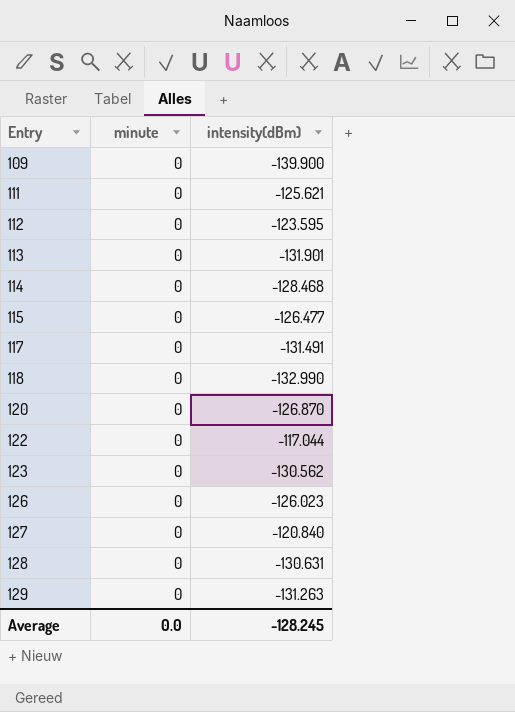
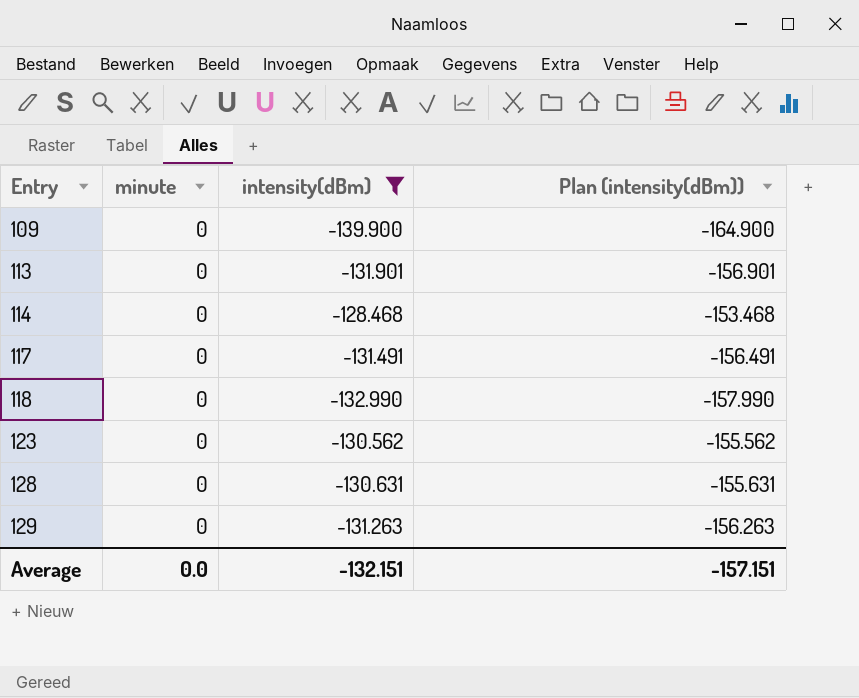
filter: none -> intensity(dBm) <= -128.468
column Plan (intensity(dBm)) | formula: none -> [intensity(dBm)] - 25
Average | intensity(dBm): -128.245 -> -132.151

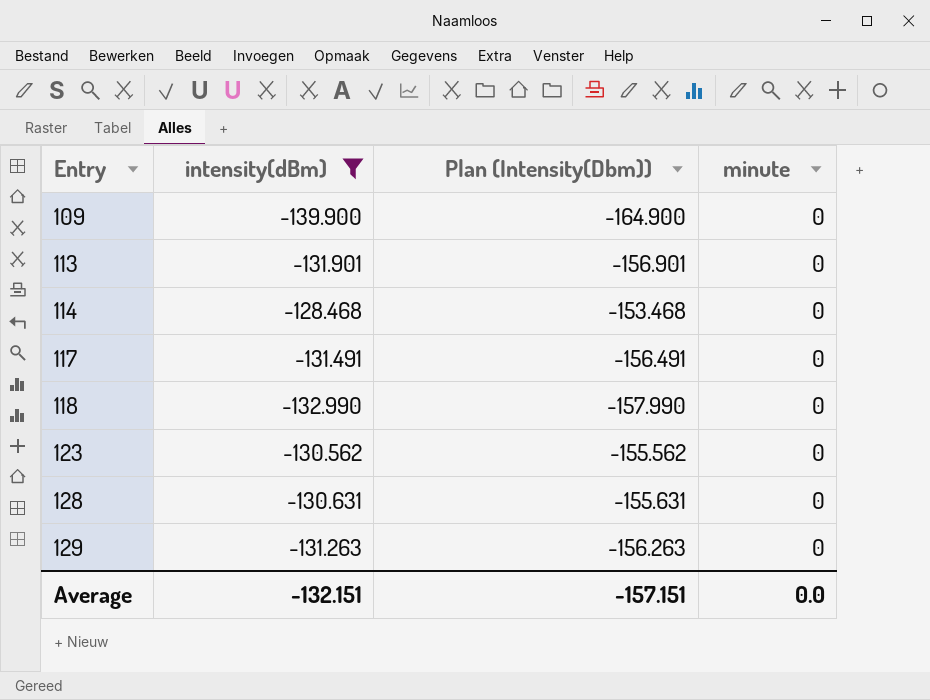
column name: Plan (intensity(dBm)) -> Plan (Intensity(Dbm))
column minute | position: 2 -> 4

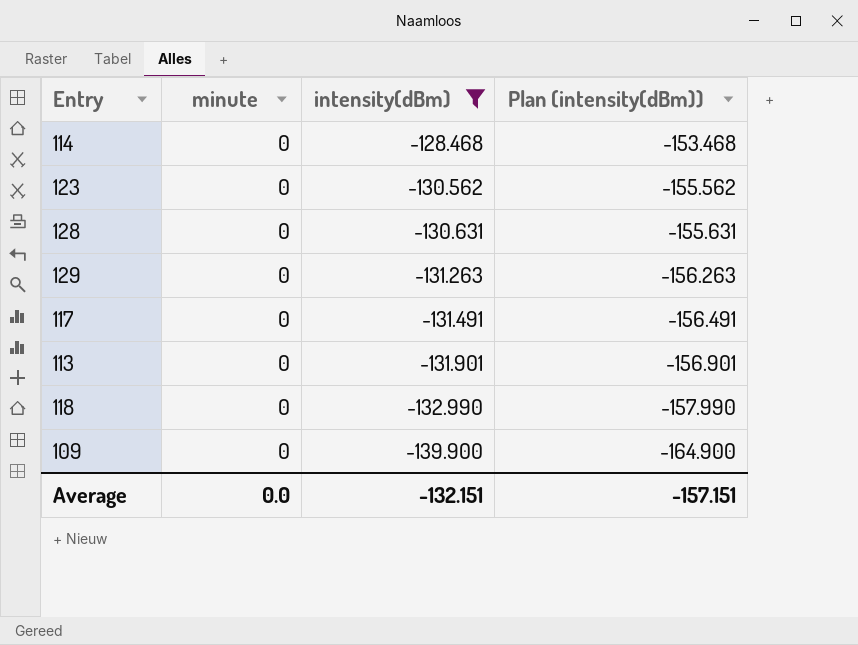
row order: Entry ascending -> intensity(dBm) descending
column minute | position: 4 -> 2
column name: Plan (Intensity(Dbm)) -> Plan (intensity(dBm))

